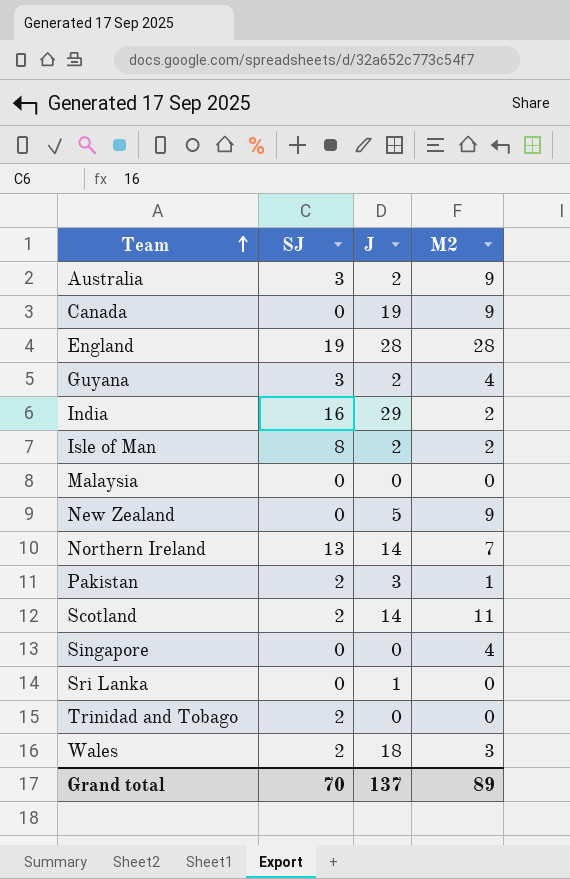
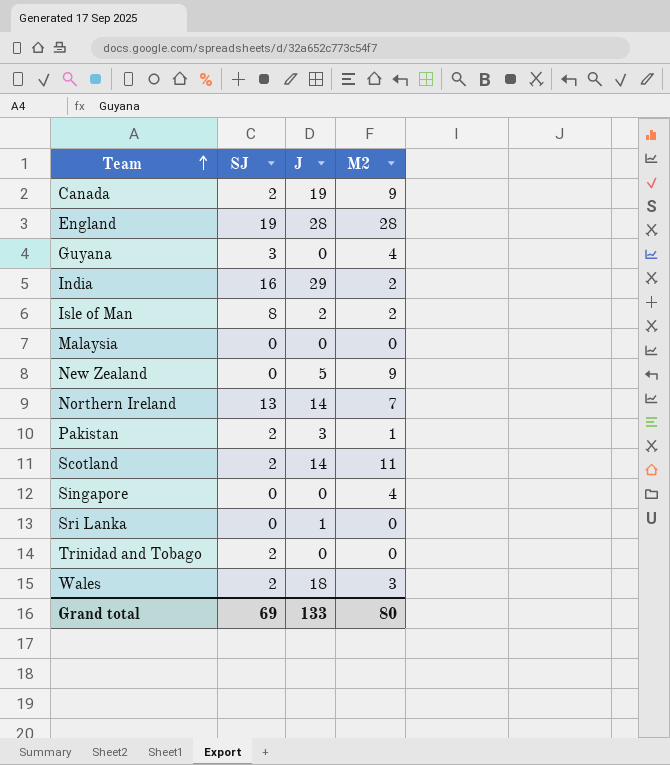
row Australia: 3 | 2 | 9 -> none
Canada | SJ: 0 -> 2
Guyana | J: 2 -> 0
Grand total | SJ: 70 -> 69
Grand total | J: 137 -> 133
Grand total | M2: 89 -> 80

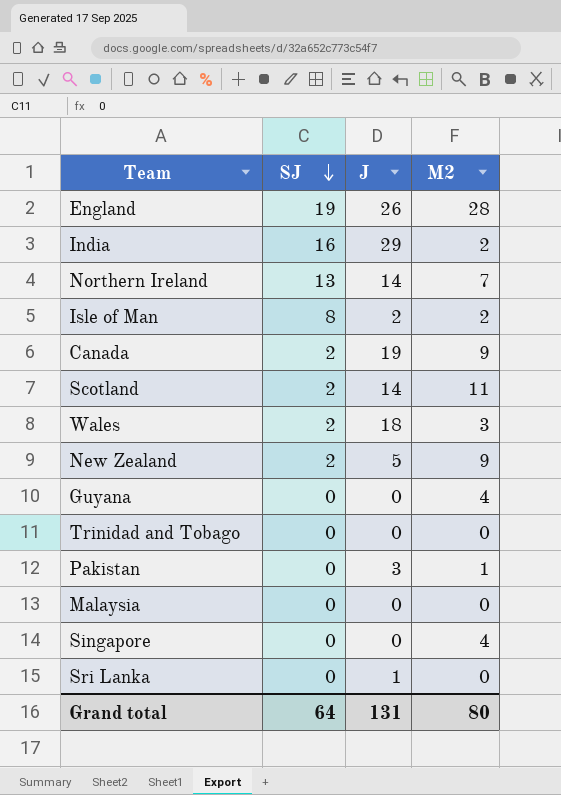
row order: Team ascending -> SJ descending
England | J: 28 -> 26
New Zealand | SJ: 0 -> 2
Guyana | SJ: 3 -> 0
Trinidad and Tobago | SJ: 2 -> 0
Pakistan | SJ: 2 -> 0
Grand total | SJ: 69 -> 64
Grand total | J: 133 -> 131

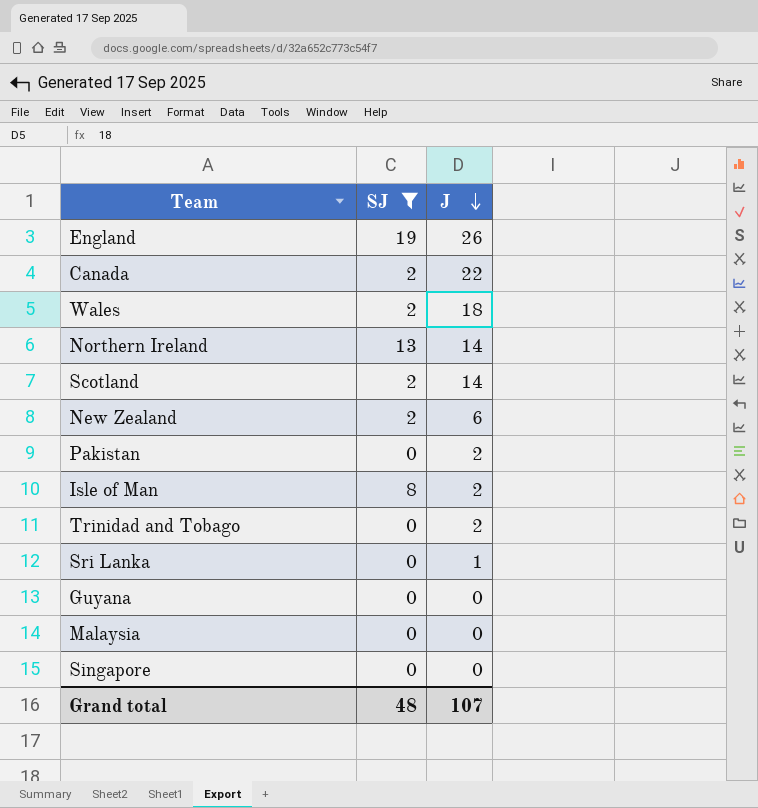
filter: none -> SJ != 16
row order: SJ descending -> J descending
column M2 | position: 4 -> none
Canada | J: 19 -> 22
New Zealand | J: 5 -> 6
Pakistan | J: 3 -> 2
Trinidad and Tobago | J: 0 -> 2
Grand total | SJ: 64 -> 48
Grand total | J: 131 -> 107

